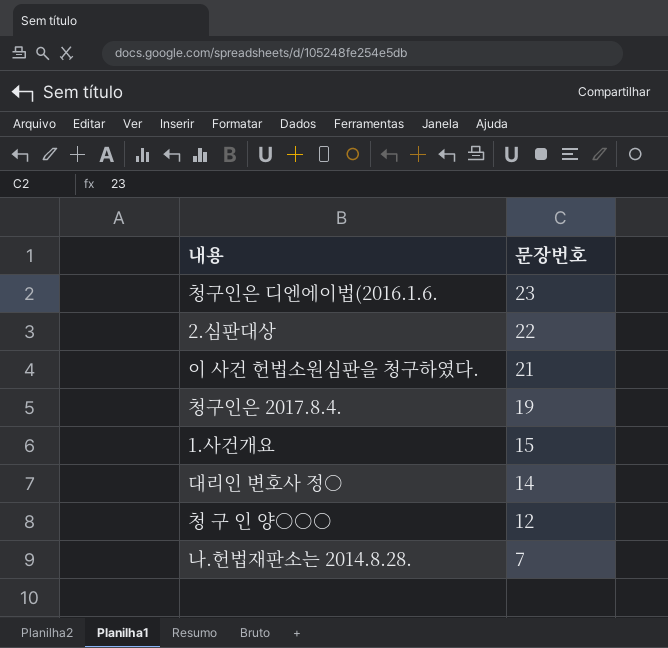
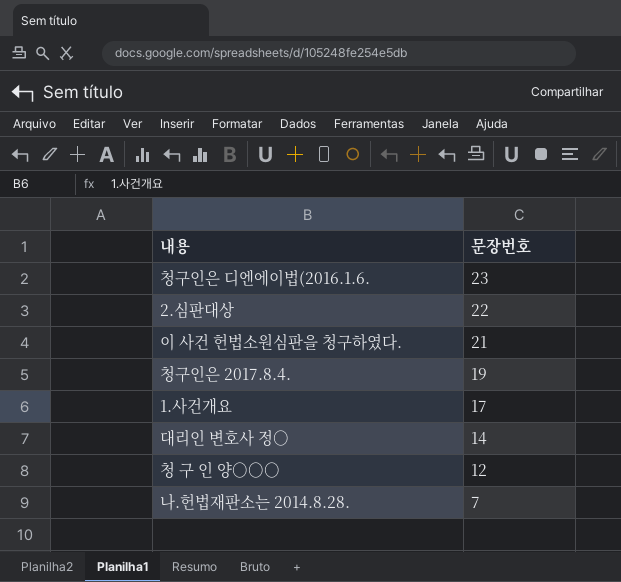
1.사건개요 | 문장번호: 15 -> 17

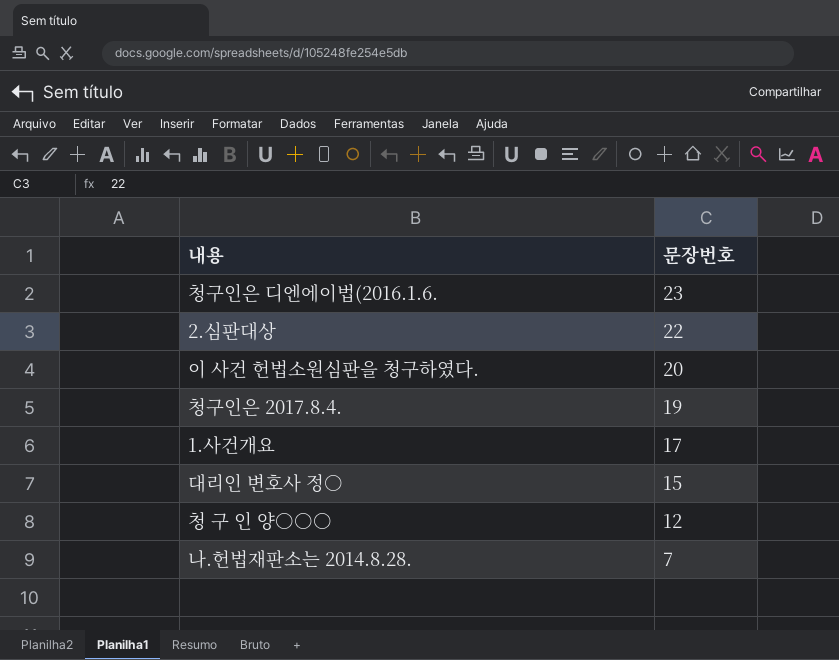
이 사건 헌법소원심판을 청구하였다. | 문장번호: 21 -> 20
대리인 변호사 정○ | 문장번호: 14 -> 15

